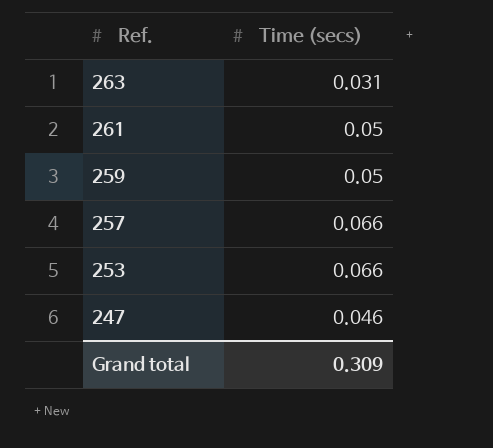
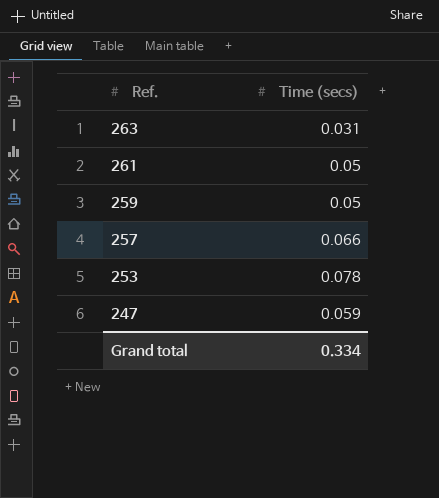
253 | Time (secs): 0.066 -> 0.078
247 | Time (secs): 0.046 -> 0.059
Grand total | Time (secs): 0.309 -> 0.334

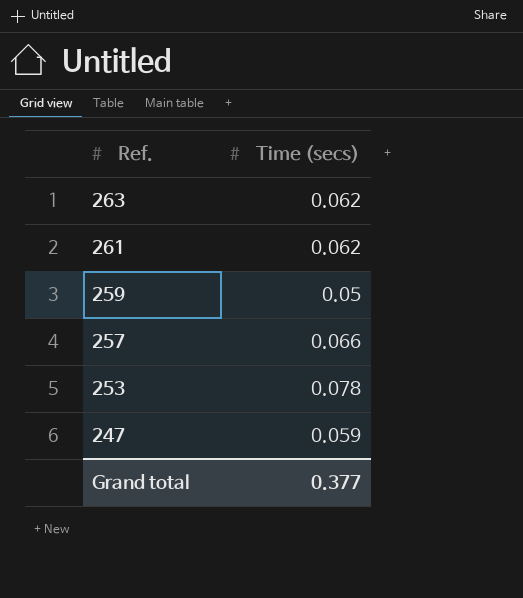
263 | Time (secs): 0.031 -> 0.062
261 | Time (secs): 0.05 -> 0.062
Grand total | Time (secs): 0.334 -> 0.377

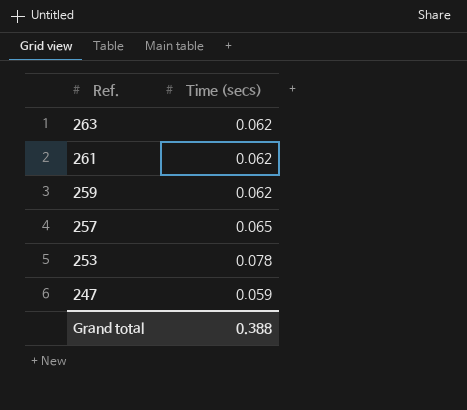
259 | Time (secs): 0.05 -> 0.062
257 | Time (secs): 0.066 -> 0.065
Grand total | Time (secs): 0.377 -> 0.388

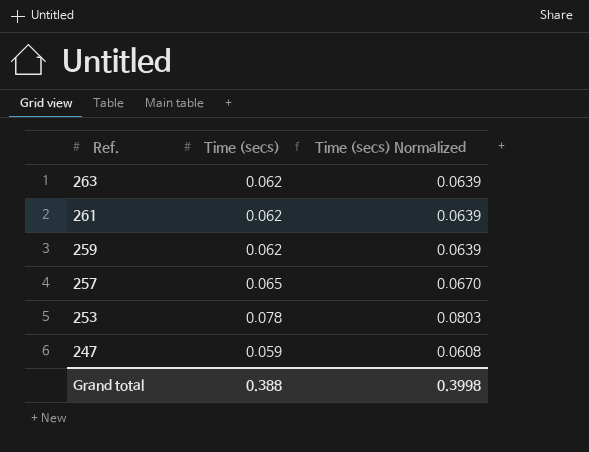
column Time (secs) Normalized | formula: none -> [Time (secs)] * 1.03

